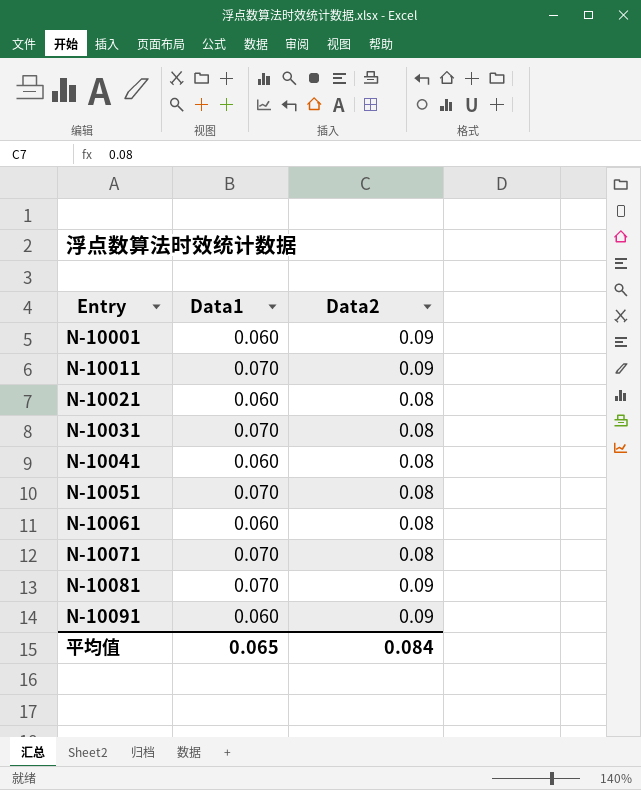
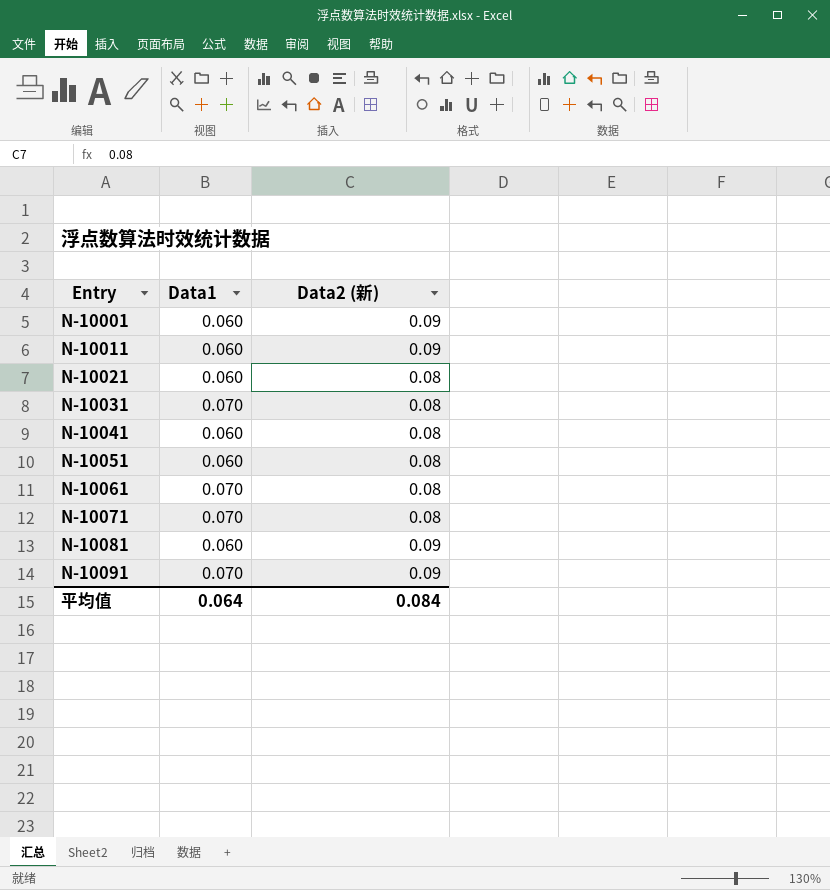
column name: Data2 -> Data2 (新)
N-10011 | Data1: 0.070 -> 0.060
N-10051 | Data1: 0.070 -> 0.060
N-10061 | Data1: 0.060 -> 0.070
N-10081 | Data1: 0.070 -> 0.060
N-10091 | Data1: 0.060 -> 0.070
平均值 | Data1: 0.065 -> 0.064

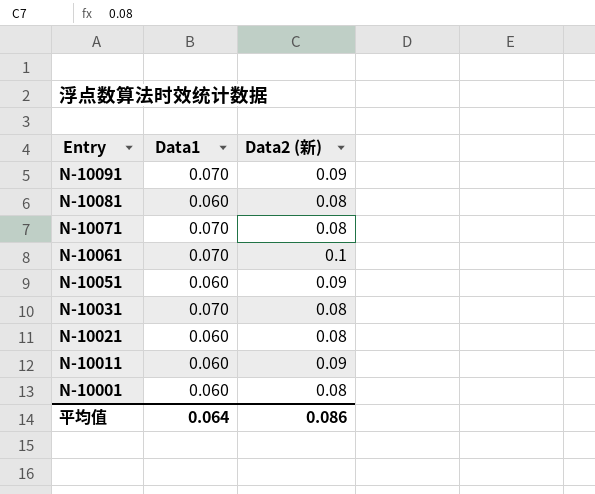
row order: Entry ascending -> Entry descending
row N-10041: 0.060 | 0.08 -> none
N-10081 | Data2 (新): 0.09 -> 0.08
N-10061 | Data2 (新): 0.08 -> 0.1
N-10051 | Data2 (新): 0.08 -> 0.09
N-10001 | Data2 (新): 0.09 -> 0.08
平均值 | Data2 (新): 0.084 -> 0.086

